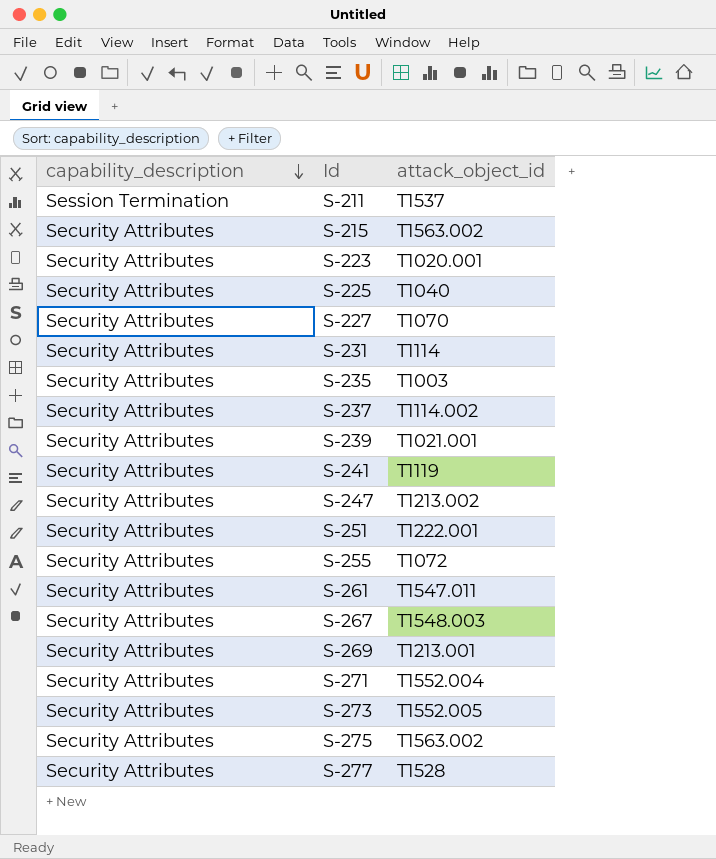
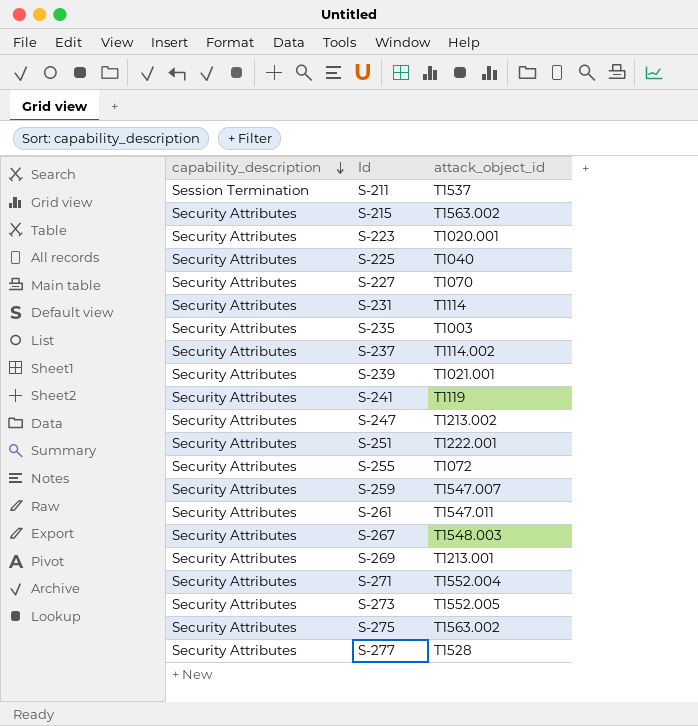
row S-259: none -> Security Attributes | T1547.007

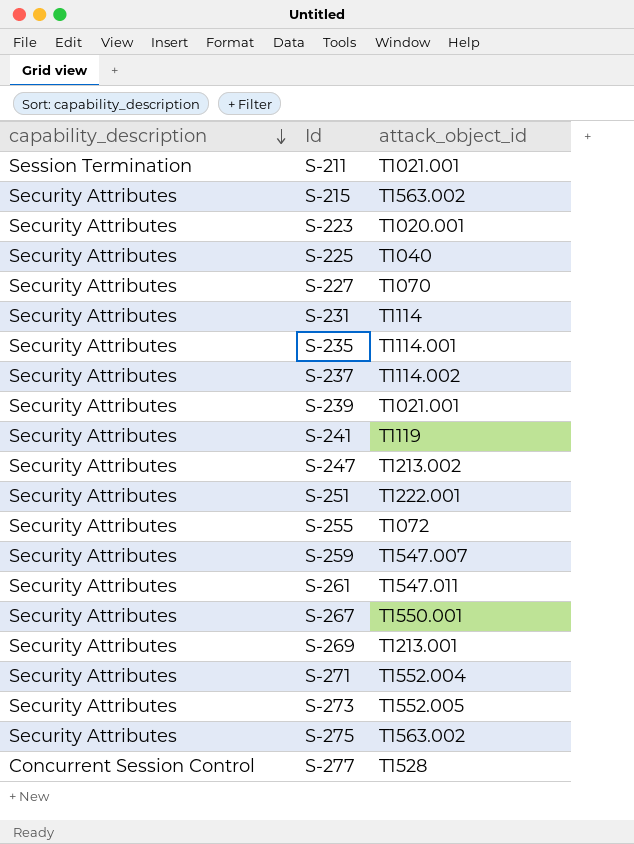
S-211 | attack_object_id: T1537 -> T1021.001
S-235 | attack_object_id: T1003 -> T1114.001
S-267 | attack_object_id: T1548.003 -> T1550.001
S-277 | capability_description: Security Attributes -> Concurrent Session Control

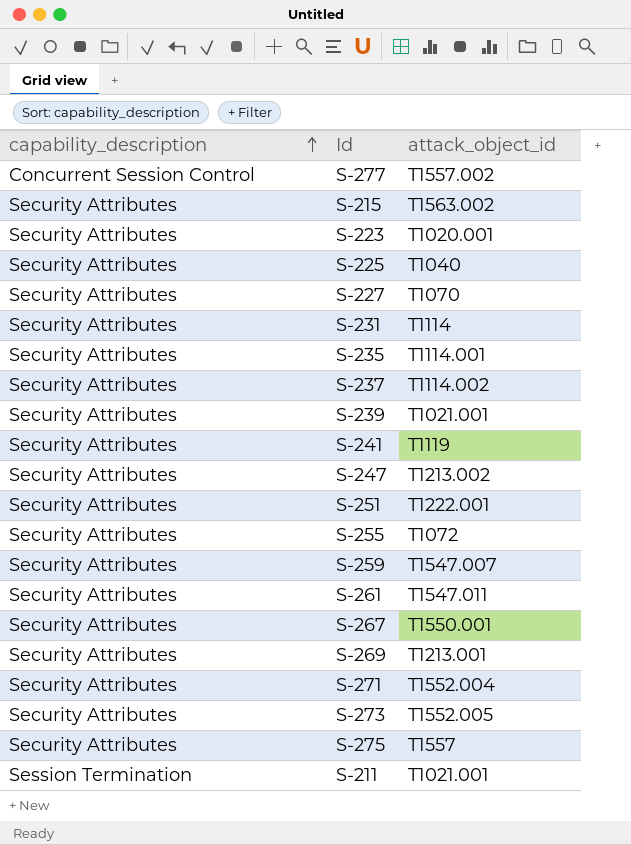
row order: capability_description descending -> capability_description ascending
S-277 | attack_object_id: T1528 -> T1557.002
S-275 | attack_object_id: T1563.002 -> T1557

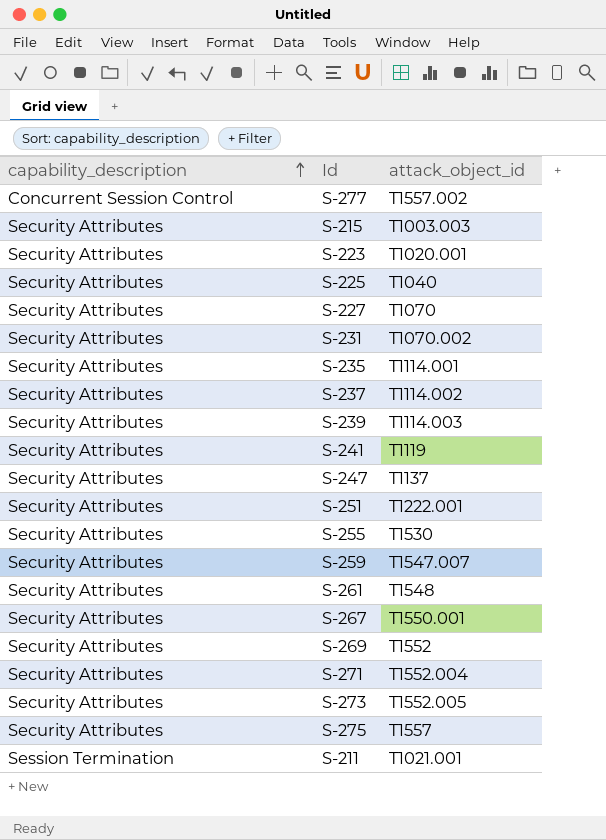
S-215 | attack_object_id: T1563.002 -> T1003.003
S-231 | attack_object_id: T1114 -> T1070.002
S-239 | attack_object_id: T1021.001 -> T1114.003
S-247 | attack_object_id: T1213.002 -> T1137
S-255 | attack_object_id: T1072 -> T1530
S-261 | attack_object_id: T1547.011 -> T1548
S-269 | attack_object_id: T1213.001 -> T1552

